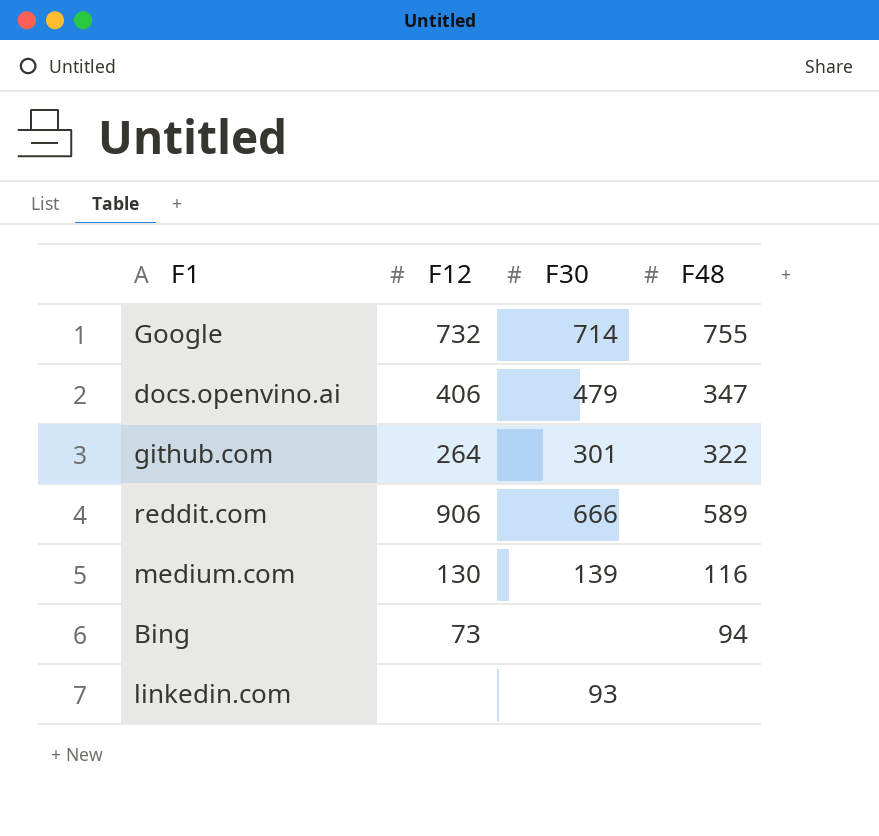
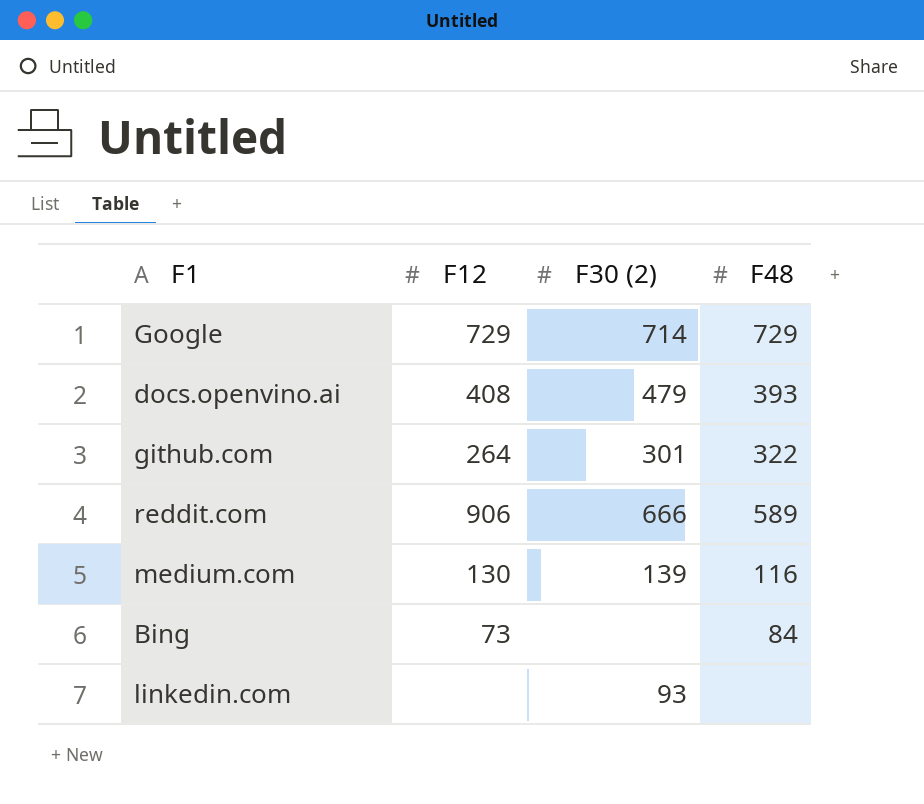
column name: F30 -> F30 (2)
Google | F12: 732 -> 729
Google | F48: 755 -> 729
docs.openvino.ai | F12: 406 -> 408
docs.openvino.ai | F48: 347 -> 393
Bing | F48: 94 -> 84

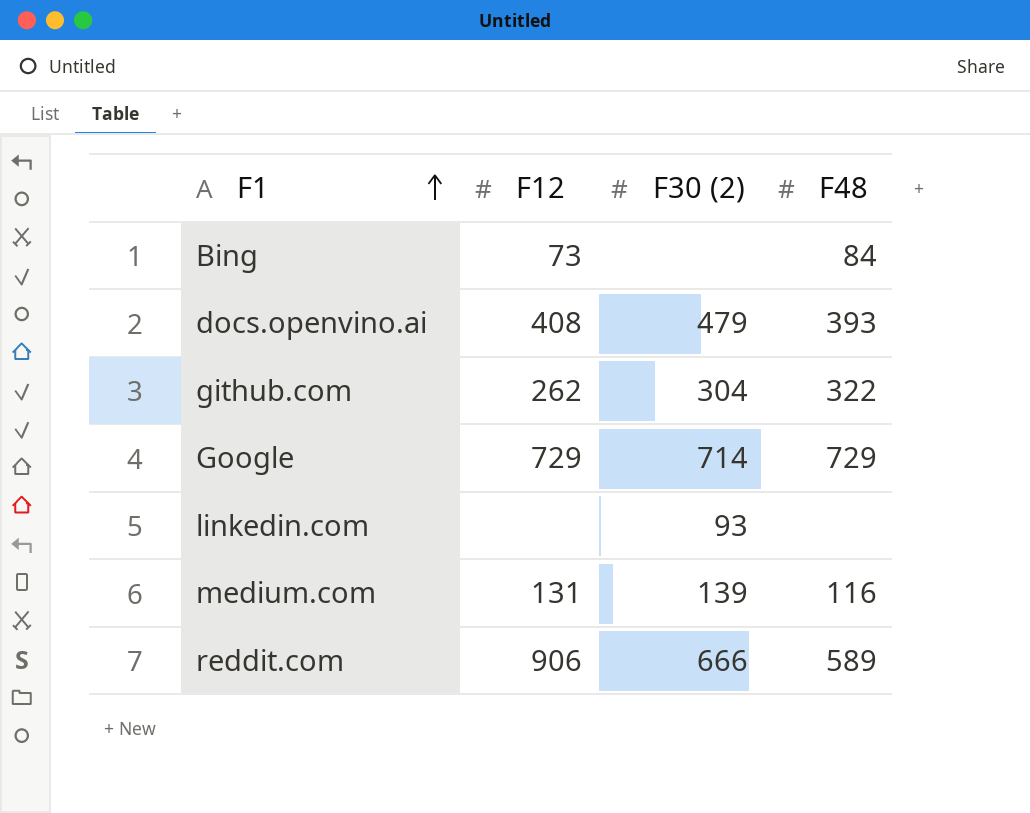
row order: none -> F1 ascending
github.com | F12: 264 -> 262
github.com | F30 (2): 301 -> 304
medium.com | F12: 130 -> 131

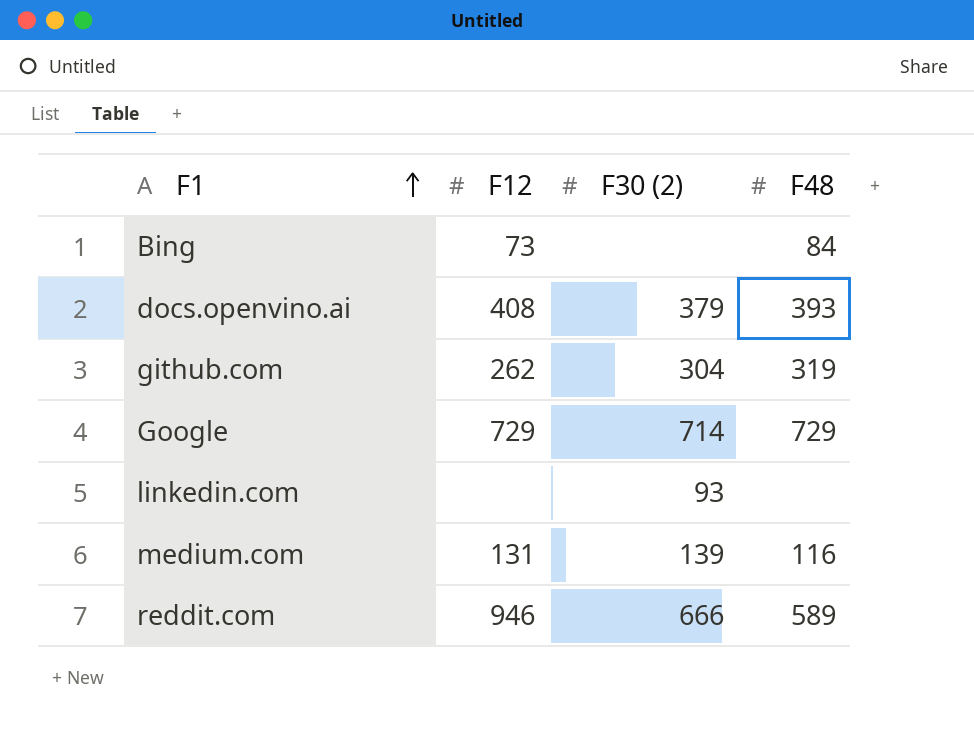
docs.openvino.ai | F30 (2): 479 -> 379
github.com | F48: 322 -> 319
reddit.com | F12: 906 -> 946

